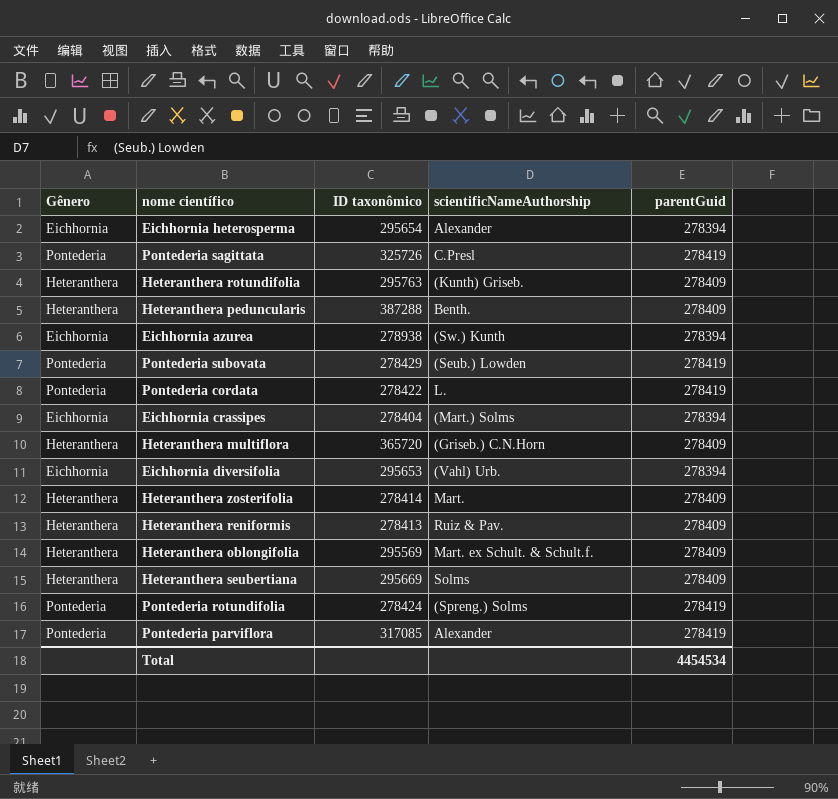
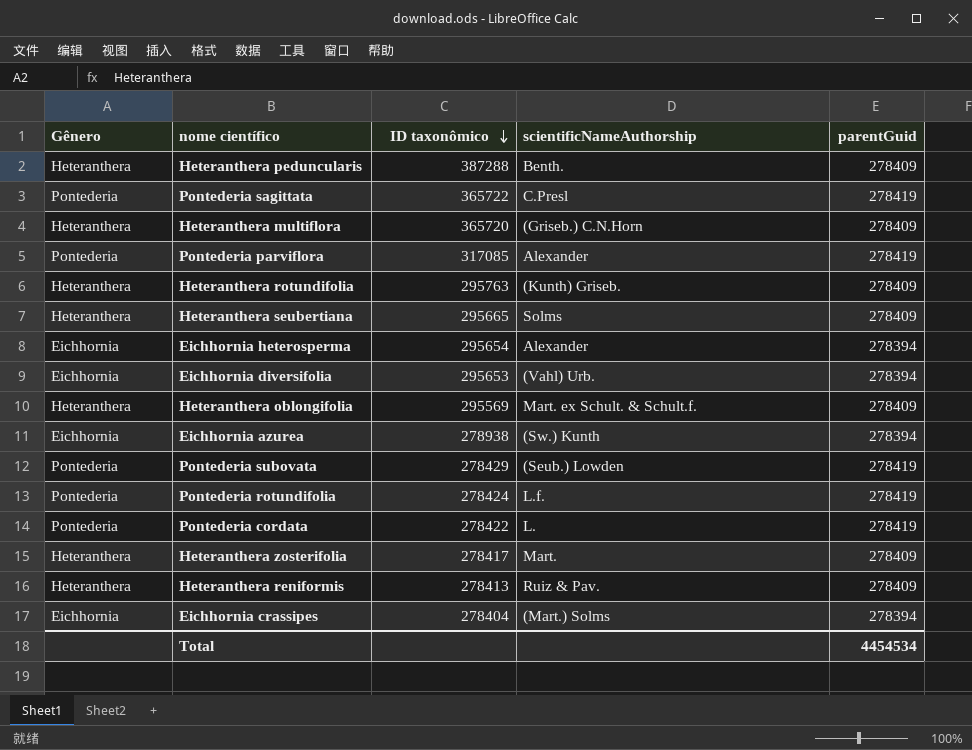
row order: none -> ID taxonômico descending
Pontederia sagittata | ID taxonômico: 325726 -> 365722
Heteranthera seubertiana | ID taxonômico: 295669 -> 295665
Pontederia rotundifolia | scientificNameAuthorship: (Spreng.) Solms -> L.f.
Heteranthera zosterifolia | ID taxonômico: 278414 -> 278417

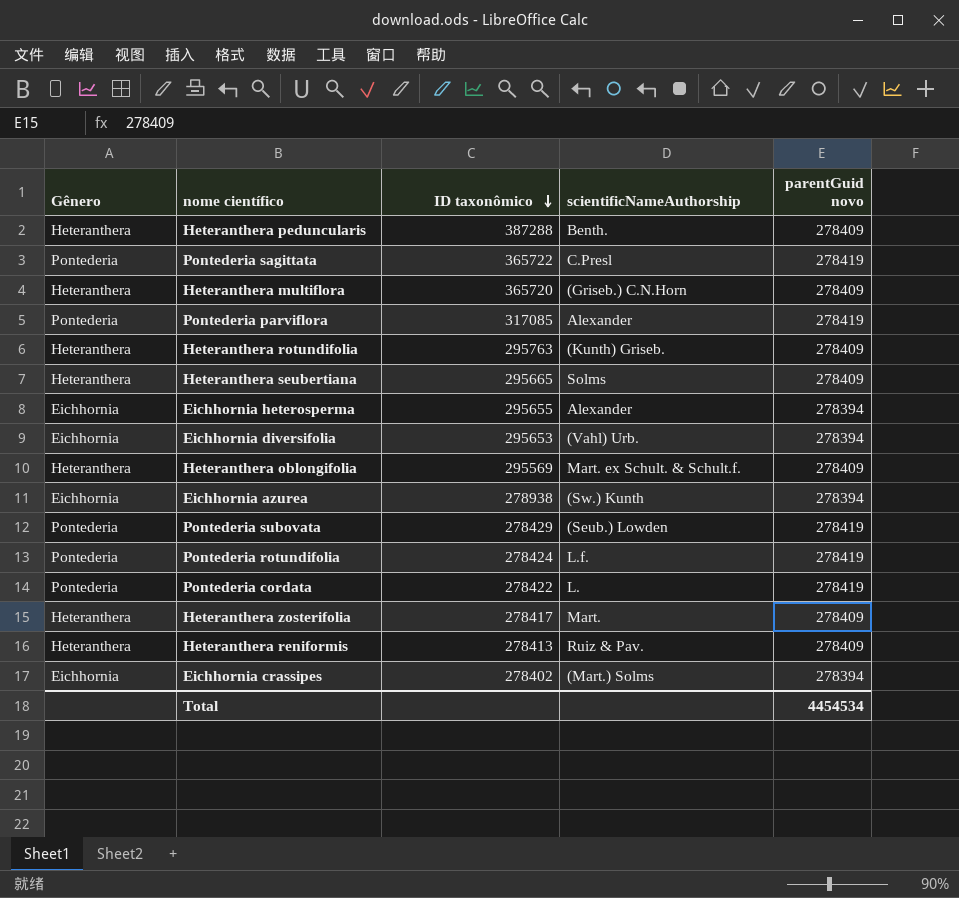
column name: parentGuid -> parentGuid novo
Eichhornia heterosperma | ID taxonômico: 295654 -> 295655
Eichhornia crassipes | ID taxonômico: 278404 -> 278402

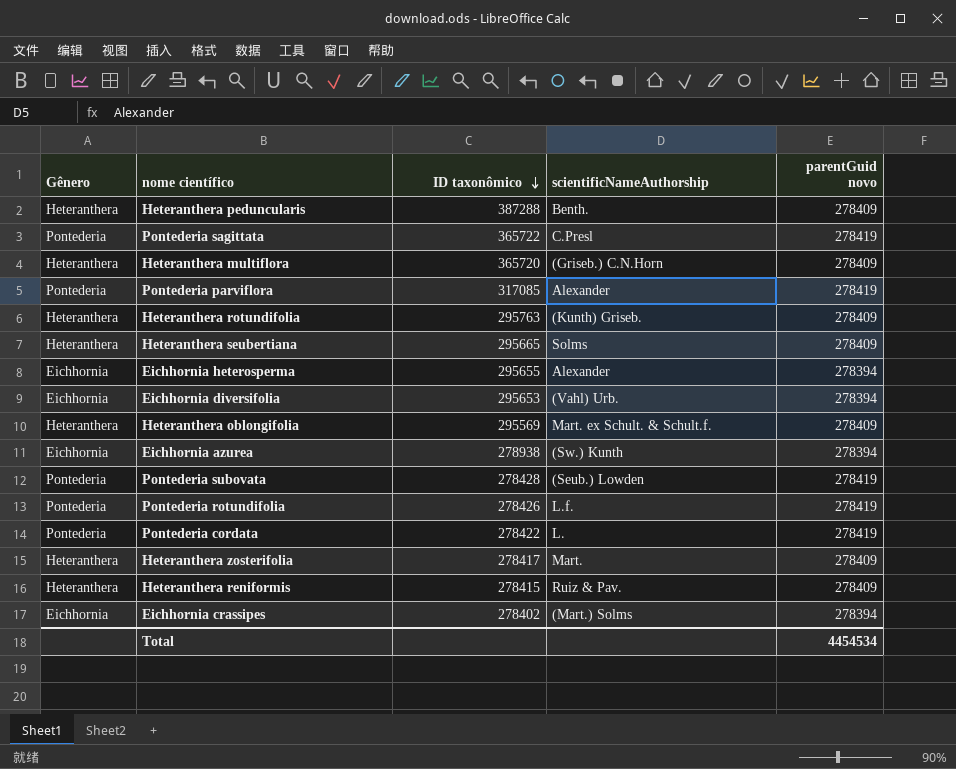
Pontederia subovata | ID taxonômico: 278429 -> 278428
Pontederia rotundifolia | ID taxonômico: 278424 -> 278426
Heteranthera reniformis | ID taxonômico: 278413 -> 278415

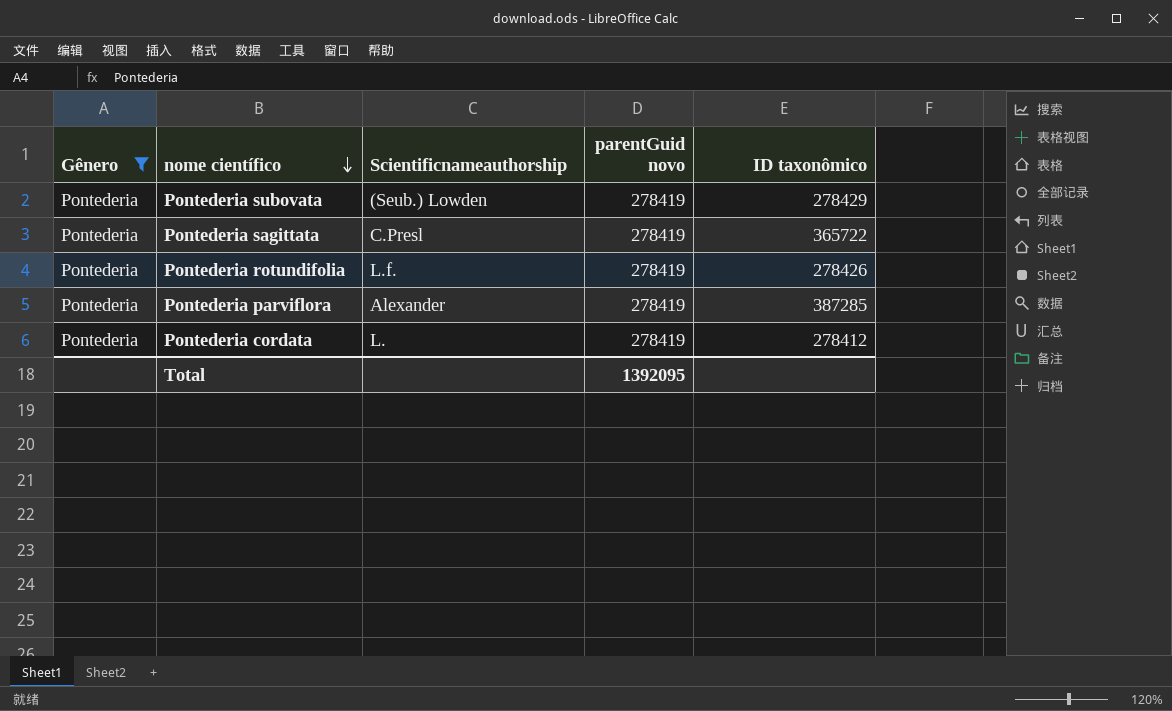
filter: none -> Gênero = Pontederia
row order: ID taxonômico descending -> nome científico descending
column name: scientificNameAuthorship -> Scientificnameauthorship
column ID taxonômico | position: 3 -> 5
Pontederia subovata | ID taxonômico: 278428 -> 278429
Pontederia parviflora | ID taxonômico: 317085 -> 387285
Pontederia cordata | ID taxonômico: 278422 -> 278412
Total | parentGuid novo: 4454534 -> 1392095

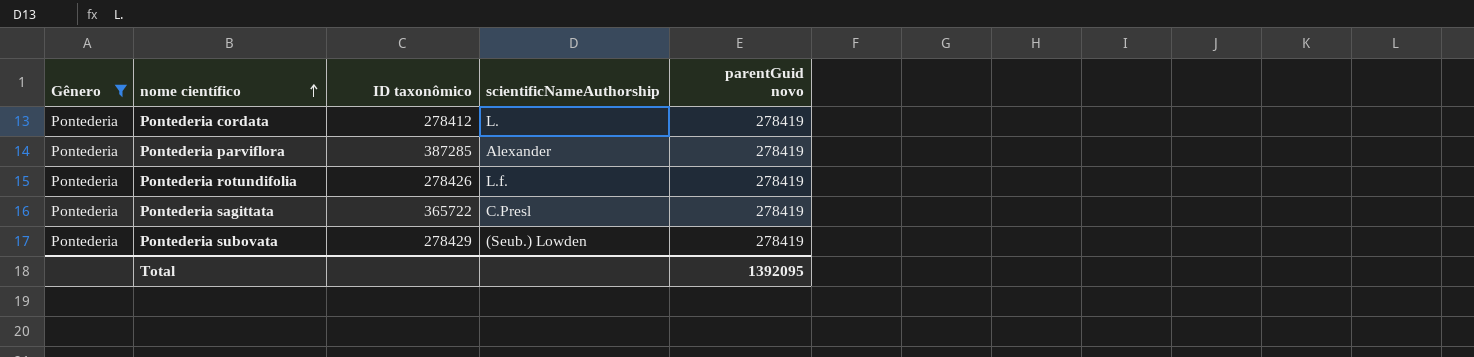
row order: nome científico descending -> nome científico ascending
column ID taxonômico | position: 5 -> 3
column name: Scientificnameauthorship -> scientificNameAuthorship

